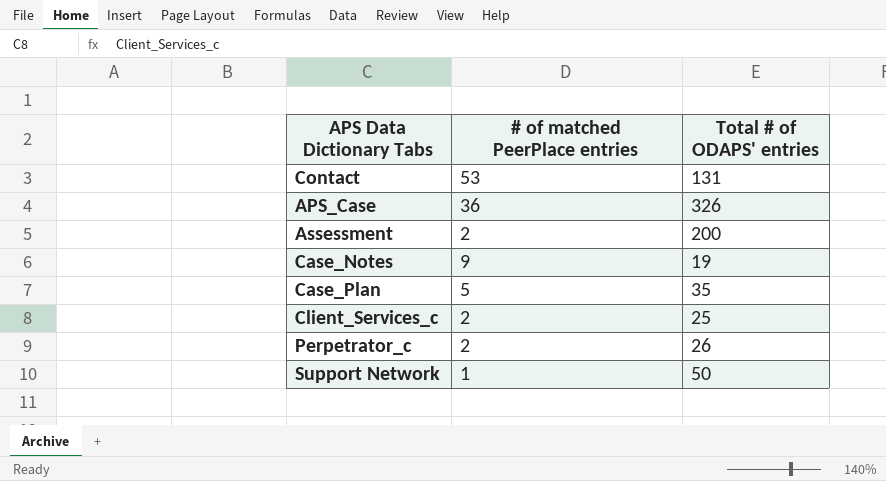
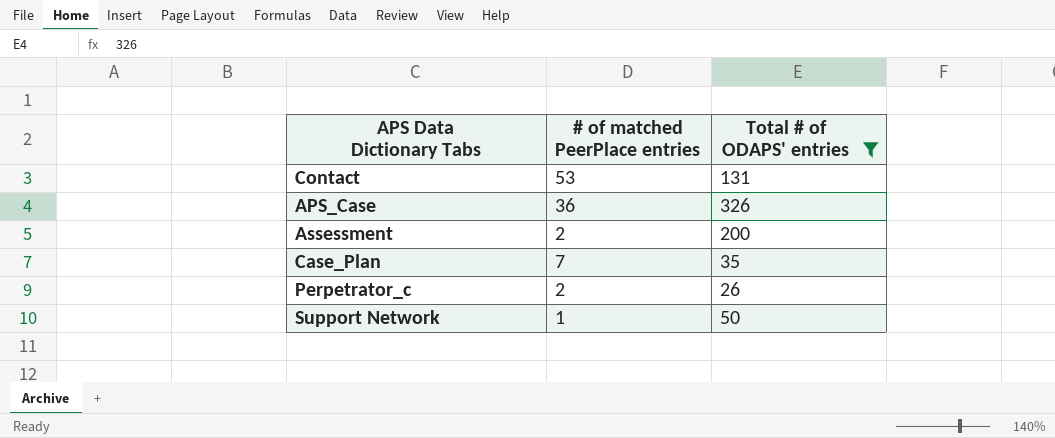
filter: none -> Total # of ODAPS' entries >= 26
Case_Plan | # of matched PeerPlace entries: 5 -> 7

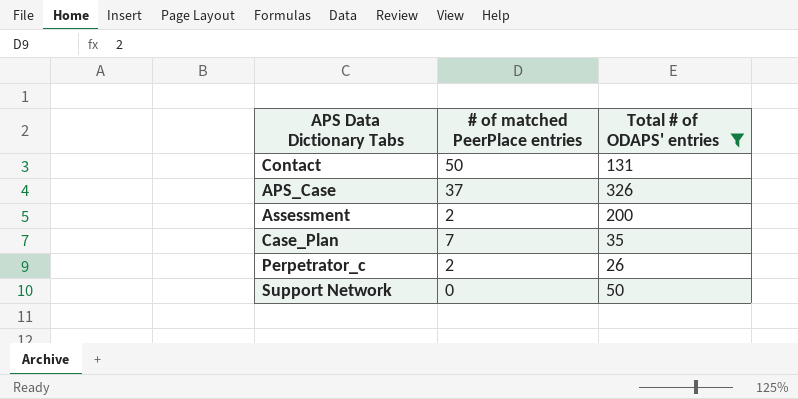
Contact | # of matched PeerPlace entries: 53 -> 50
APS_Case | # of matched PeerPlace entries: 36 -> 37
Support Network | # of matched PeerPlace entries: 1 -> 0

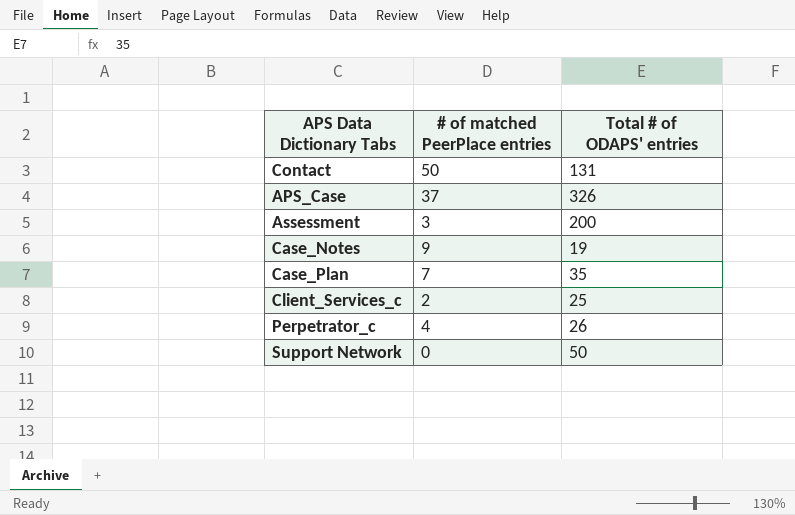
filter: Total # of ODAPS' entries >= 26 -> none
Assessment | # of matched PeerPlace entries: 2 -> 3
Perpetrator_c | # of matched PeerPlace entries: 2 -> 4

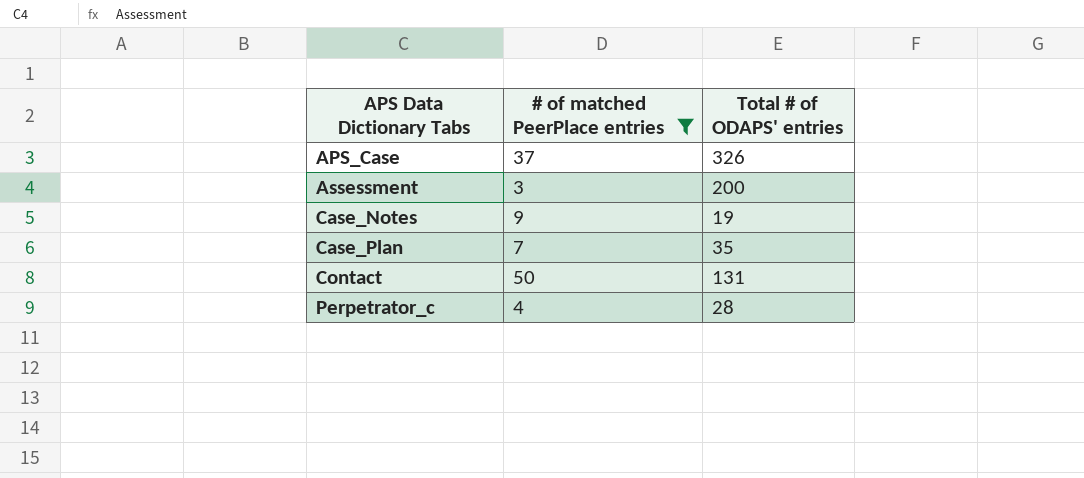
filter: none -> # of matched PeerPlace entries >= 3
row order: none -> APS Data Dictionary Tabs ascending
Perpetrator_c | Total # of ODAPS' entries: 26 -> 28

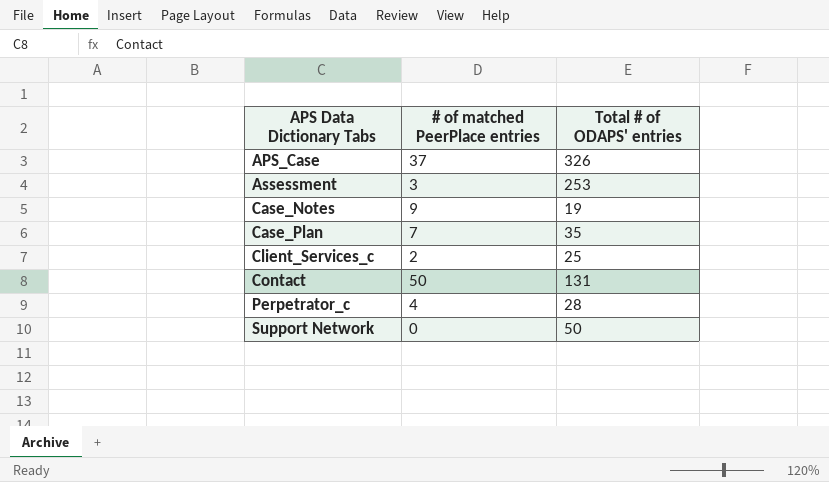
filter: # of matched PeerPlace entries >= 3 -> none
Assessment | Total # of ODAPS' entries: 200 -> 253

